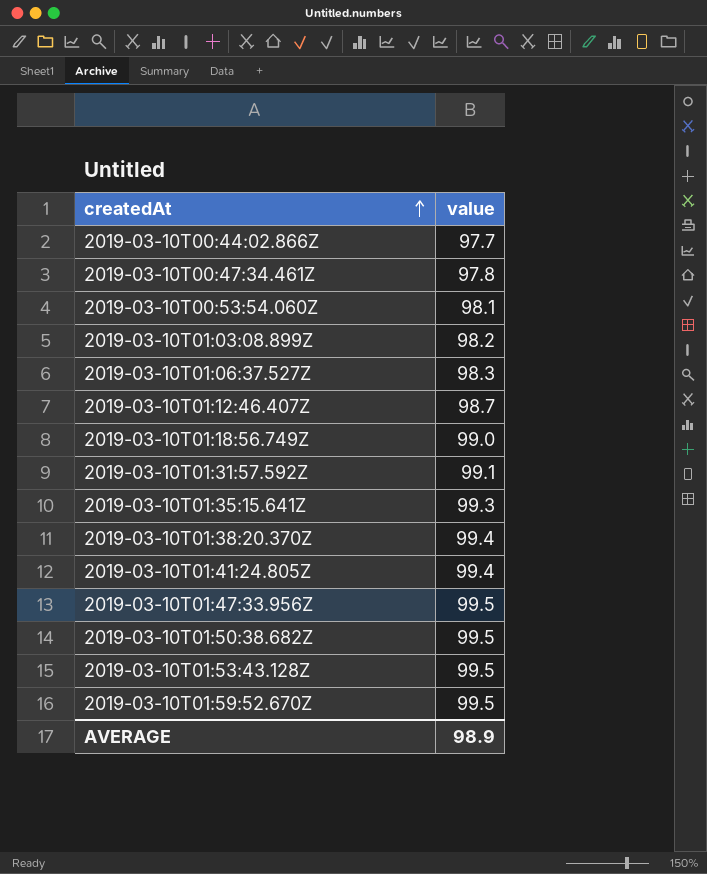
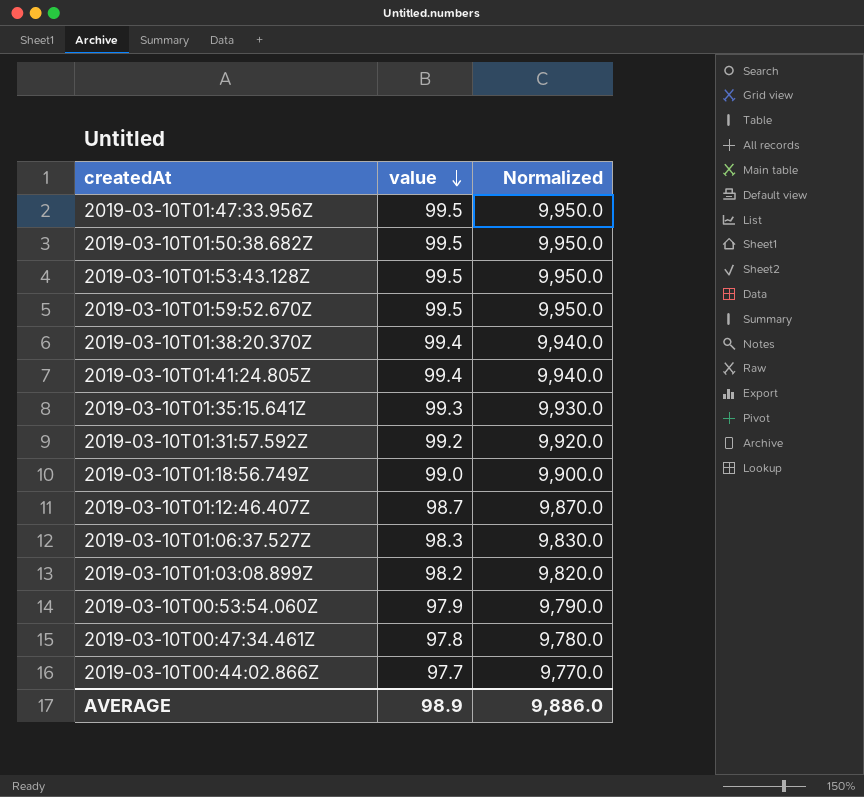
row order: createdAt ascending -> value descending
column Normalized | formula: none -> [value] * 100
2019-03-10T01:31:57.592Z | value: 99.1 -> 99.2
2019-03-10T00:53:54.060Z | value: 98.1 -> 97.9

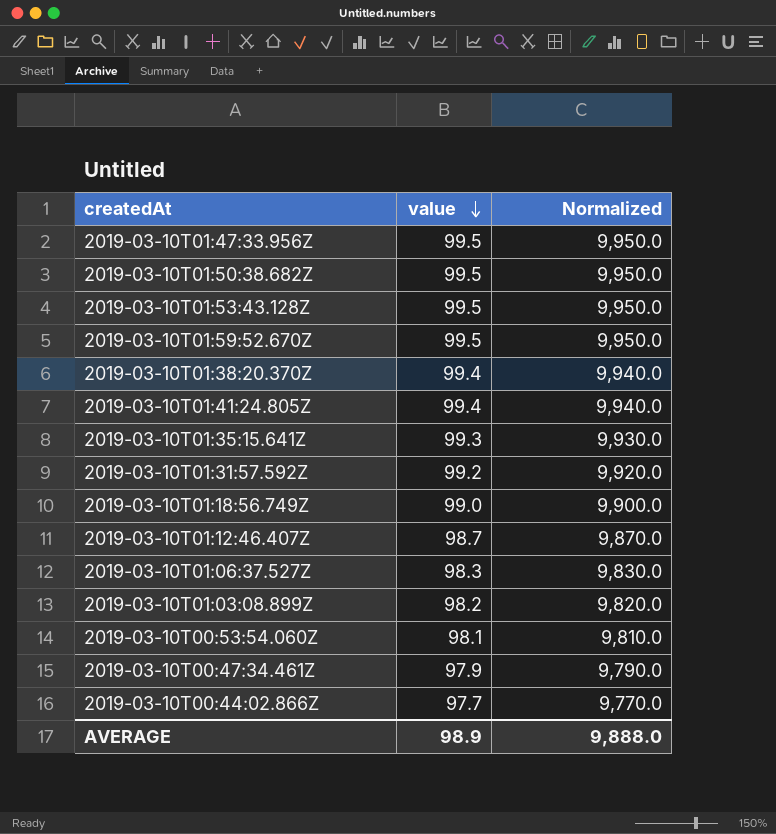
2019-03-10T00:53:54.060Z | value: 97.9 -> 98.1
2019-03-10T00:53:54.060Z | Normalized: 9,790.0 -> 9,810.0
2019-03-10T00:47:34.461Z | value: 97.8 -> 97.9
2019-03-10T00:47:34.461Z | Normalized: 9,780.0 -> 9,790.0
AVERAGE | Normalized: 9,886.0 -> 9,888.0

